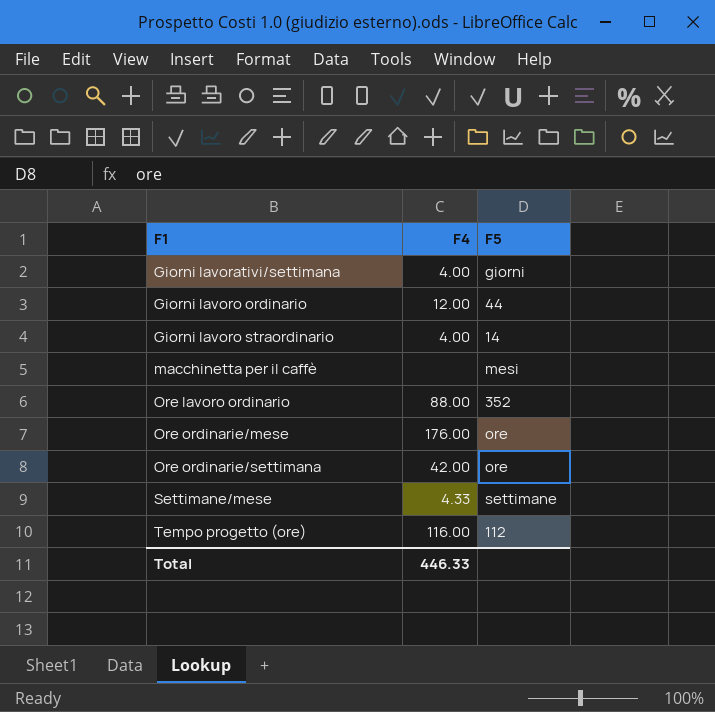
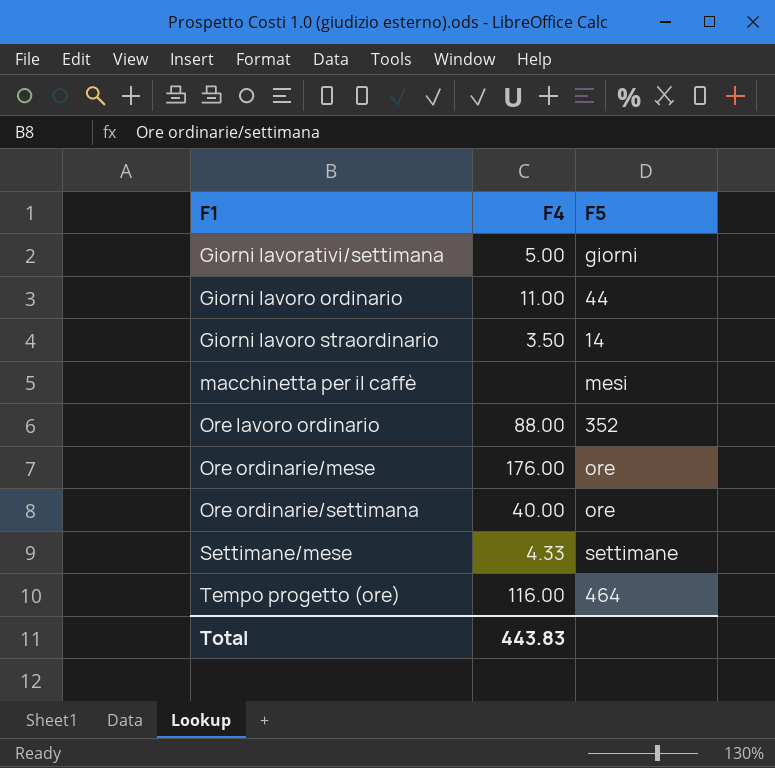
Giorni lavorativi/settimana | F4: 4.00 -> 5.00
Giorni lavoro ordinario | F4: 12.00 -> 11.00
Giorni lavoro straordinario | F4: 4.00 -> 3.50
Ore ordinarie/settimana | F4: 42.00 -> 40.00
Tempo progetto (ore) | F5: 112 -> 464
Total | F4: 446.33 -> 443.83

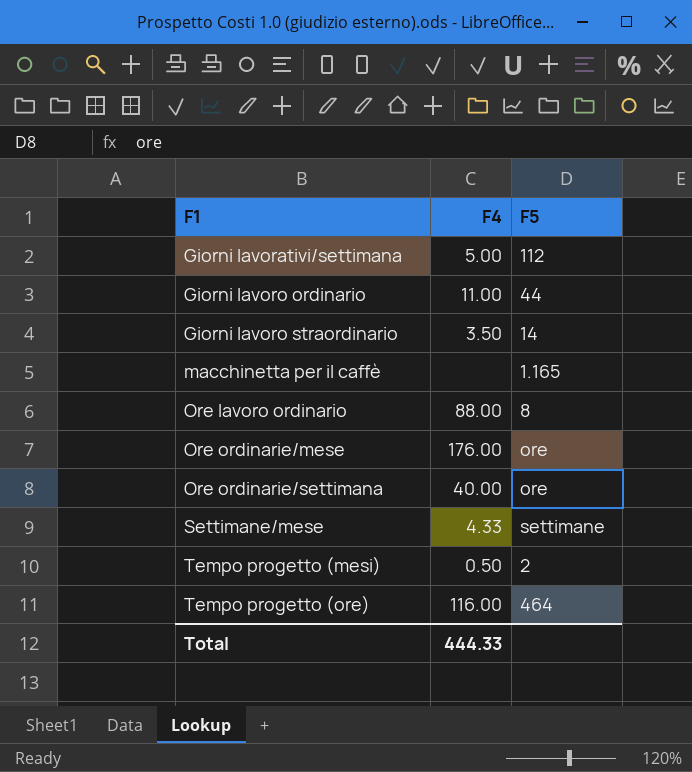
Giorni lavorativi/settimana | F5: giorni -> 112
macchinetta per il caffè | F5: mesi -> 1.165
Ore lavoro ordinario | F5: 352 -> 8
row Tempo progetto (mesi): none -> 0.50 | 2
Total | F4: 443.83 -> 444.33

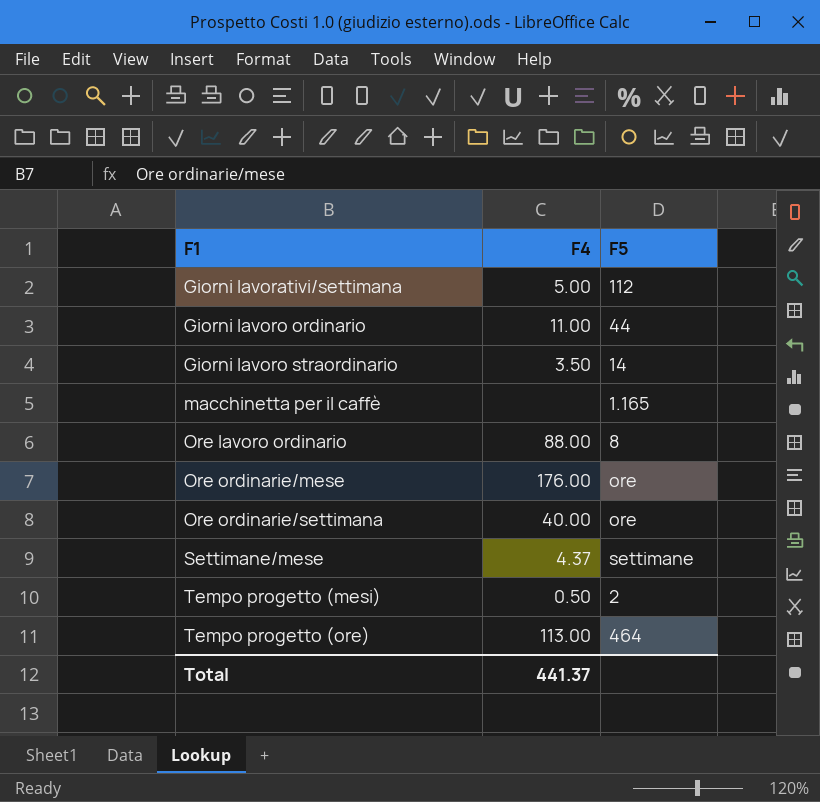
Settimane/mese | F4: 4.33 -> 4.37
Tempo progetto (ore) | F4: 116.00 -> 113.00
Total | F4: 444.33 -> 441.37

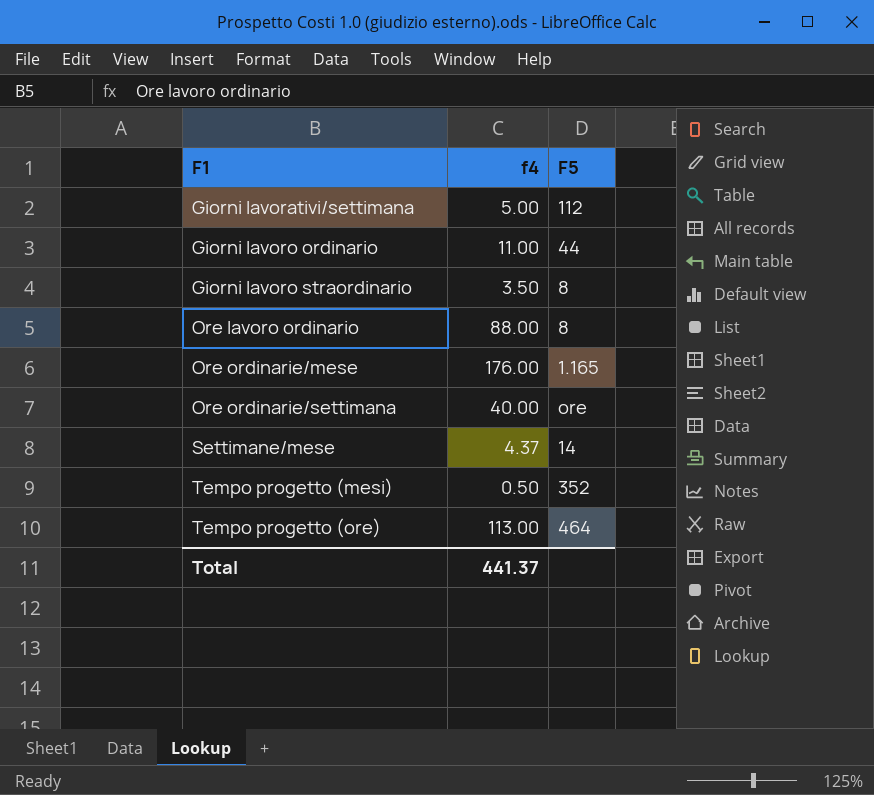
column name: F4 -> f4
row macchinetta per il caffè: none | 1.165 -> none
Giorni lavoro straordinario | F5: 14 -> 8
Ore ordinarie/mese | F5: ore -> 1.165
Settimane/mese | F5: settimane -> 14
Tempo progetto (mesi) | F5: 2 -> 352

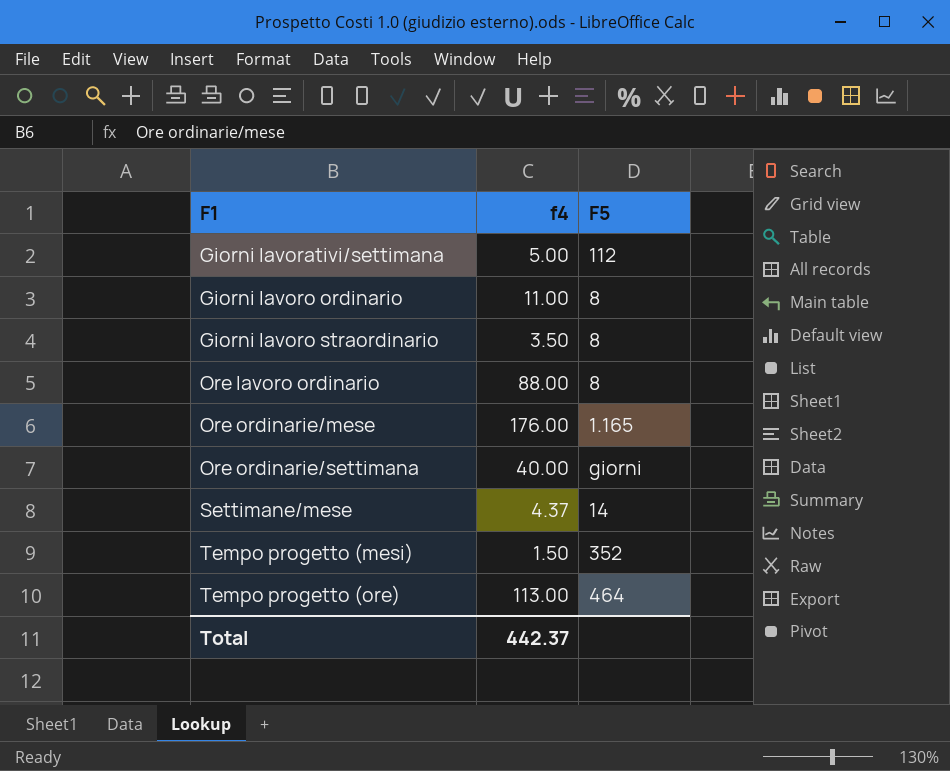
Giorni lavoro ordinario | F5: 44 -> 8
Ore ordinarie/settimana | F5: ore -> giorni
Tempo progetto (mesi) | f4: 0.50 -> 1.50
Total | f4: 441.37 -> 442.37

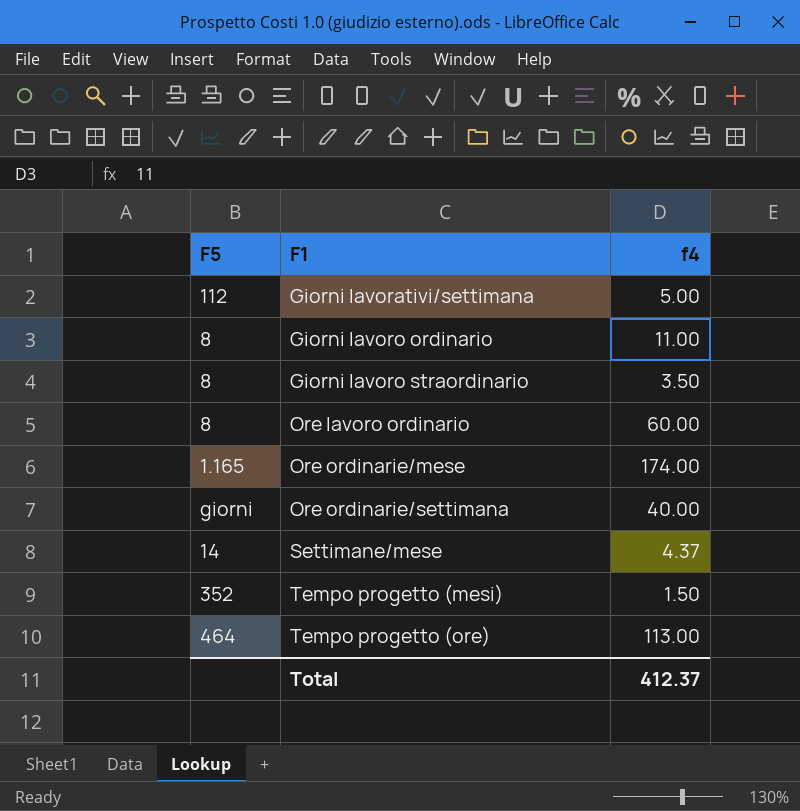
column F5 | position: 3 -> 1
Ore lavoro ordinario | f4: 88.00 -> 60.00
Ore ordinarie/mese | f4: 176.00 -> 174.00
Total | f4: 442.37 -> 412.37

